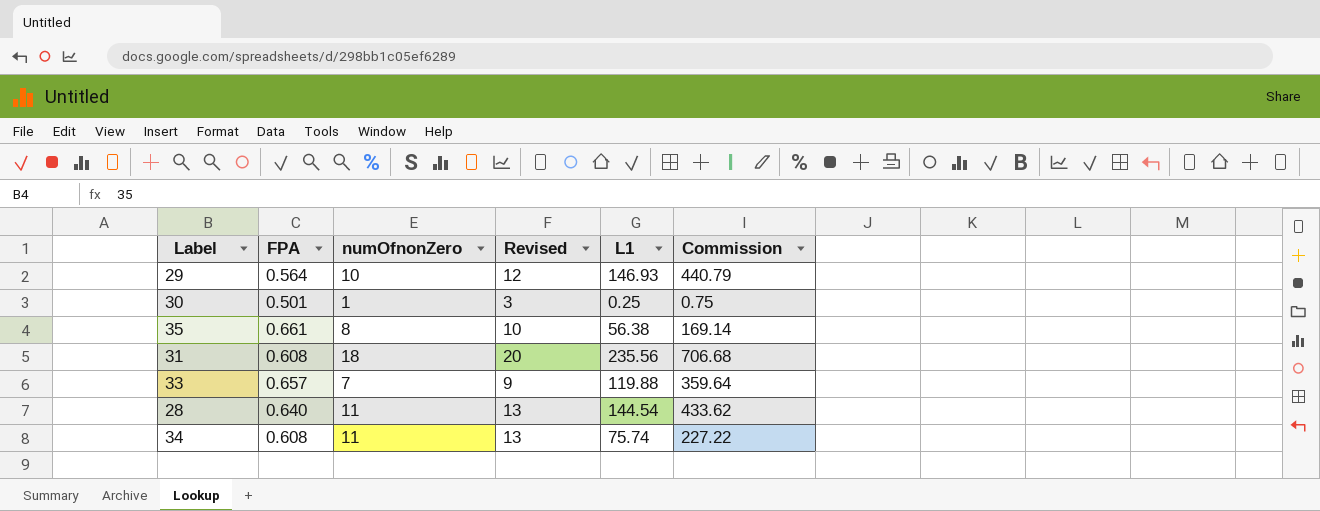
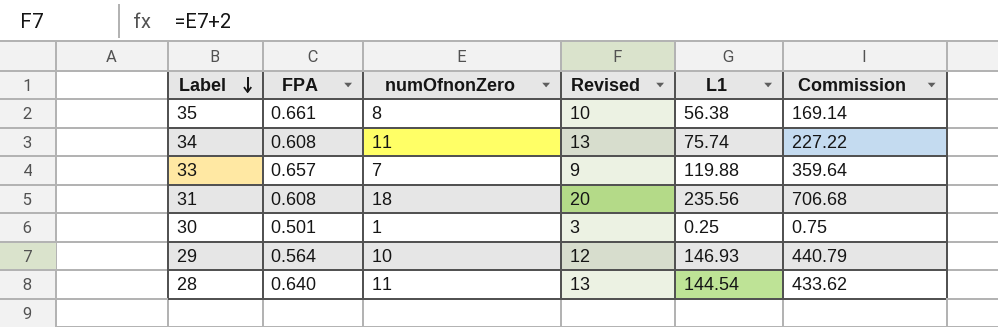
row order: none -> Label descending

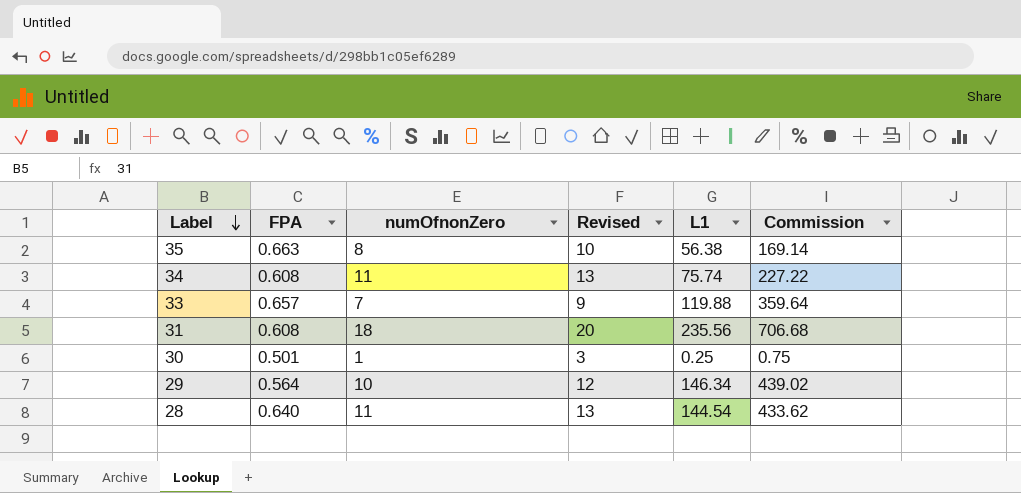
35 | FPA: 0.661 -> 0.663
29 | L1: 146.93 -> 146.34
29 | Commission: 440.79 -> 439.02

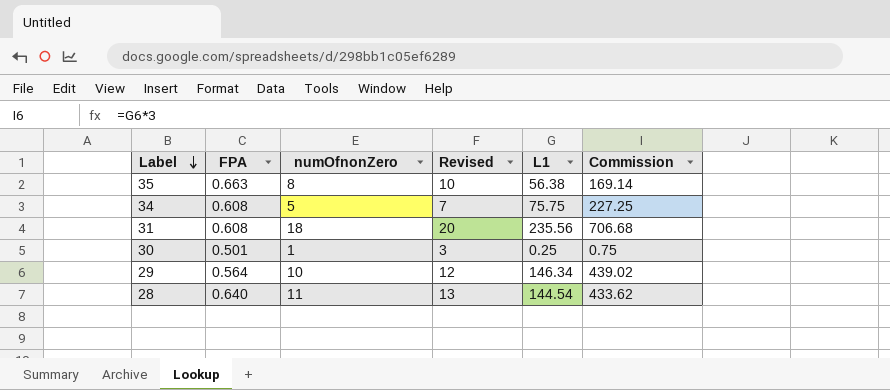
row 33: 0.657 | 7 | 9 | 119.88 | 359.64 -> none
34 | numOfnonZero: 11 -> 5
34 | Revised: 13 -> 7
34 | L1: 75.74 -> 75.75
34 | Commission: 227.22 -> 227.25

